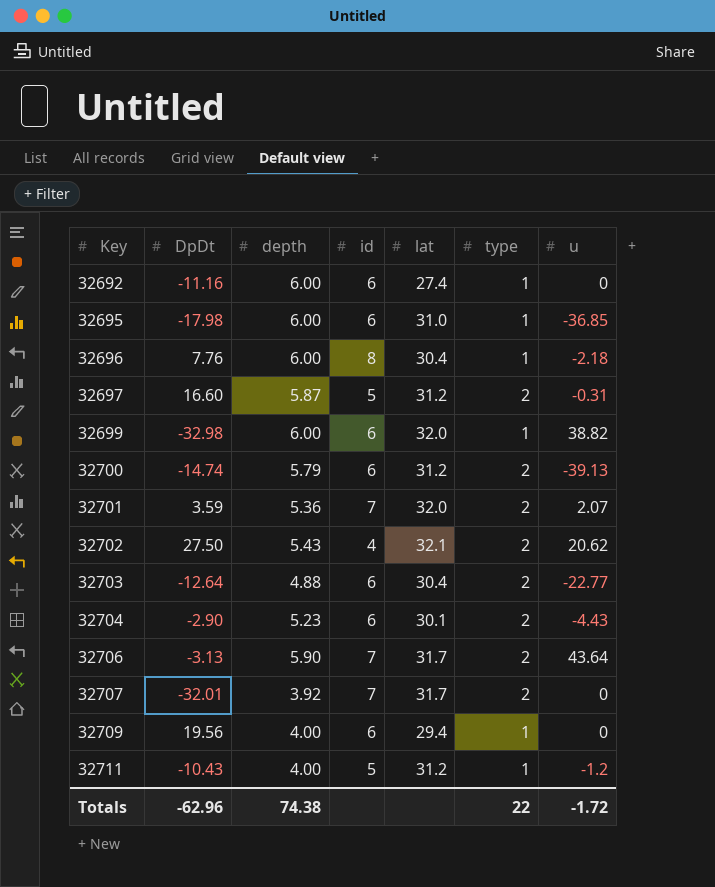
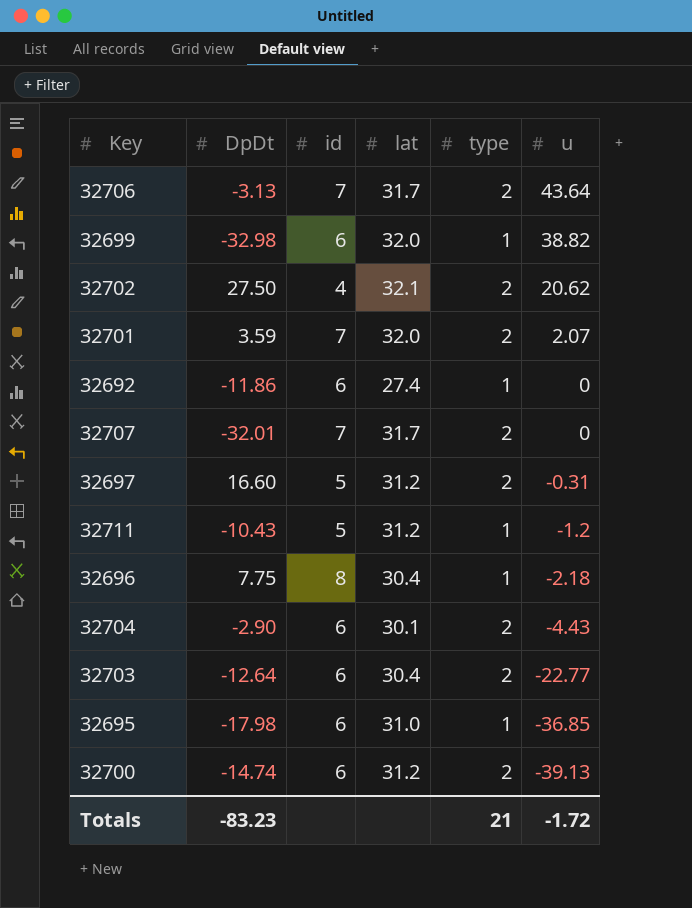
row order: Key ascending -> u descending
column depth | position: 3 -> none
row 32709: 19.56 | 4.00 | 6 | 29.4 | 1 | 0 -> none
32692 | DpDt: -11.16 -> -11.86
32696 | DpDt: 7.76 -> 7.75
Totals | DpDt: -62.96 -> -83.23
Totals | type: 22 -> 21

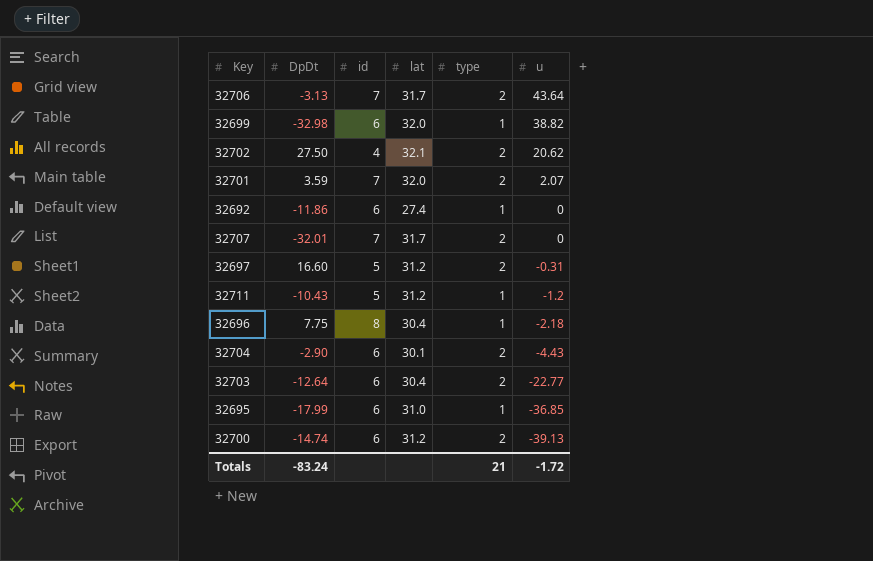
32695 | DpDt: -17.98 -> -17.99
Totals | DpDt: -83.23 -> -83.24

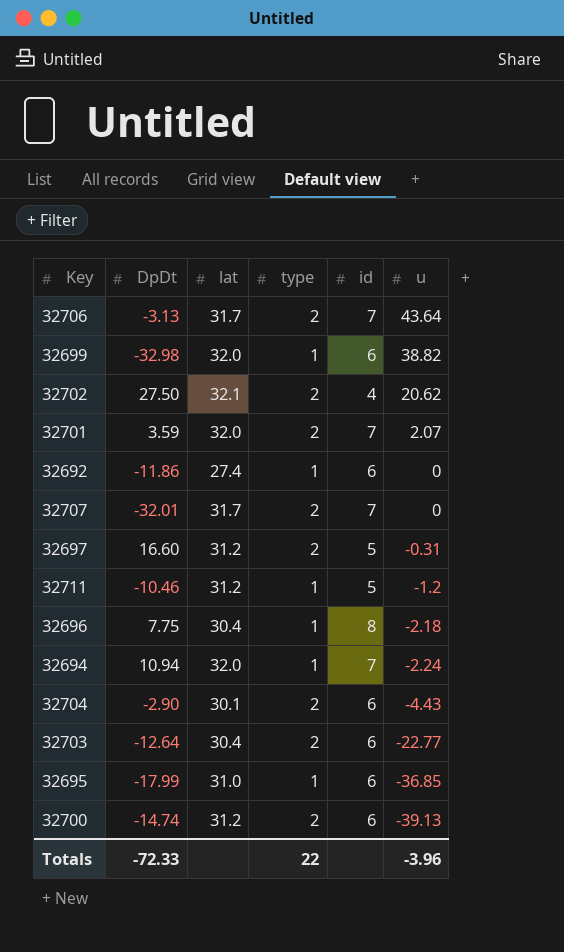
column id | position: 3 -> 5
32711 | DpDt: -10.43 -> -10.46
row 32694: none -> 10.94 | 32.0 | 1 | 7 | -2.24
Totals | DpDt: -83.24 -> -72.33
Totals | type: 21 -> 22
Totals | u: -1.72 -> -3.96

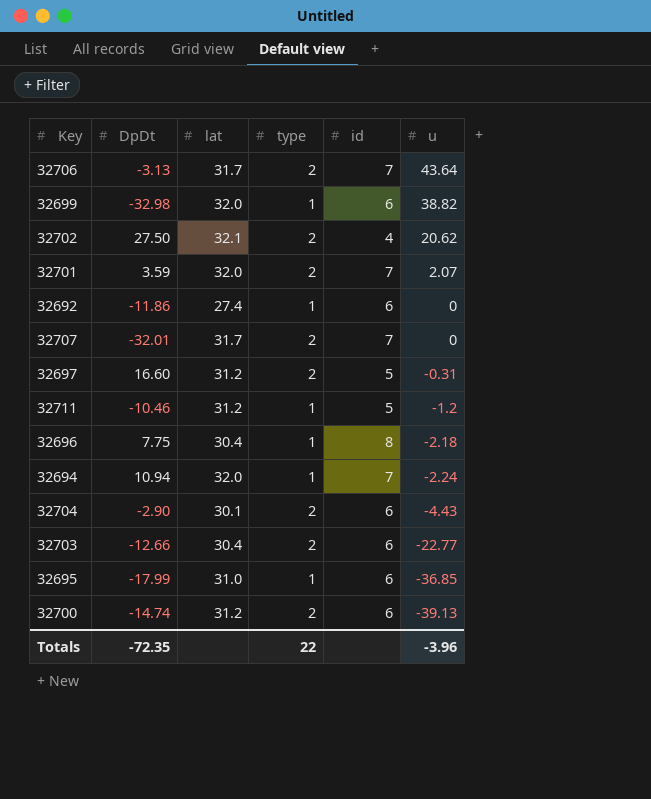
32703 | DpDt: -12.64 -> -12.66
Totals | DpDt: -72.33 -> -72.35

